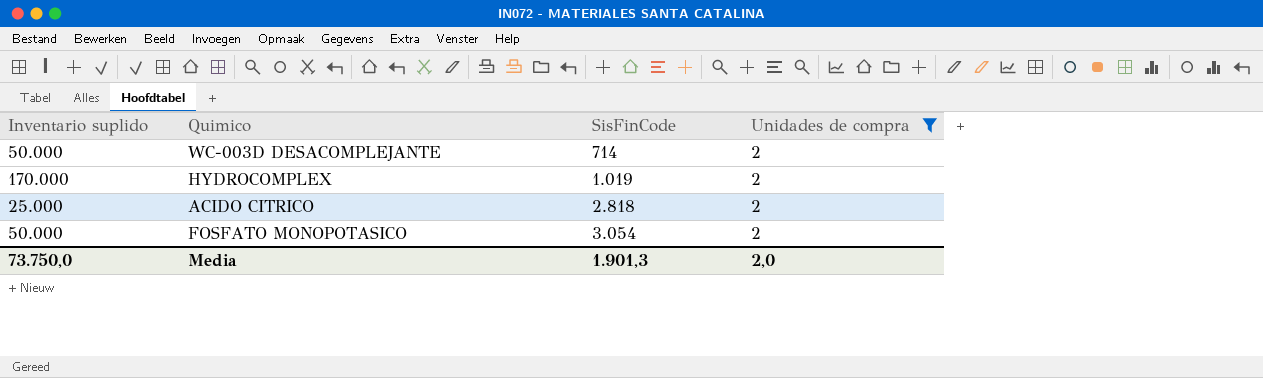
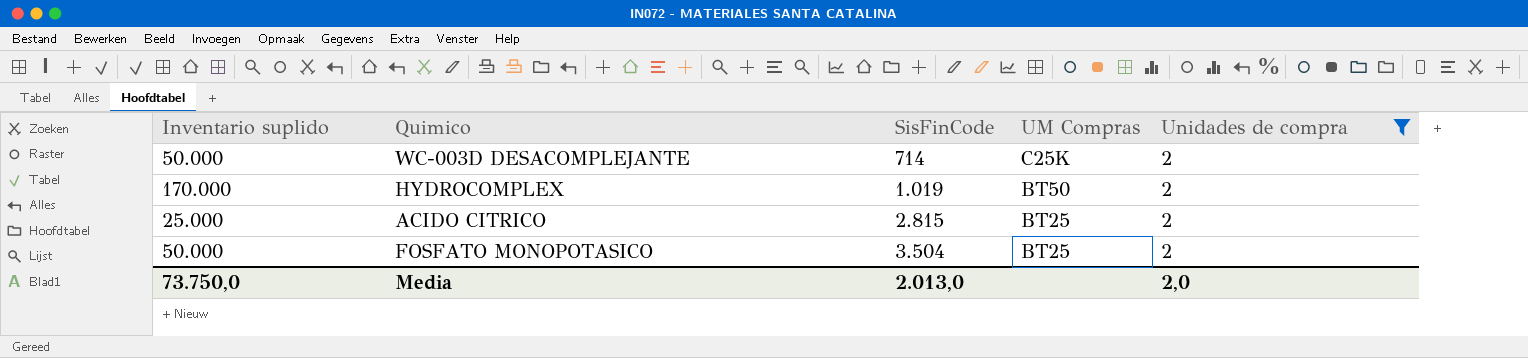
column UM Compras | position: none -> 4
ACIDO CITRICO | SisFinCode: 2.818 -> 2.815
FOSFATO MONOPOTASICO | SisFinCode: 3.054 -> 3.504
Media | SisFinCode: 1.901,3 -> 2.013,0

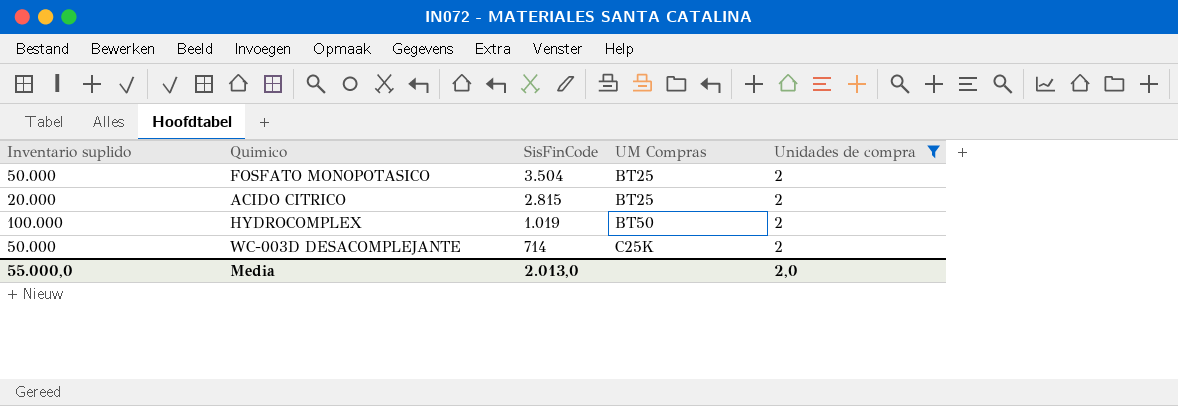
row order: SisFinCode ascending -> SisFinCode descending
ACIDO CITRICO | Inventario suplido: 25.000 -> 20.000
HYDROCOMPLEX | Inventario suplido: 170.000 -> 100.000
Media | Inventario suplido: 73.750,0 -> 55.000,0

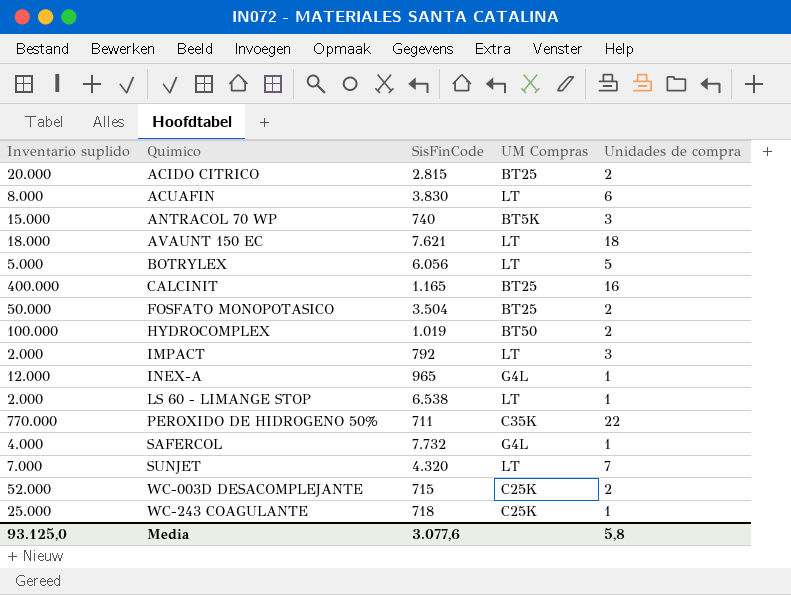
filter: Unidades de compra = 2 -> none
row order: SisFinCode descending -> Quimico ascending
WC-003D DESACOMPLEJANTE | Inventario suplido: 50.000 -> 52.000
WC-003D DESACOMPLEJANTE | SisFinCode: 714 -> 715
Media | Inventario suplido: 55.000,0 -> 93.125,0
Media | SisFinCode: 2.013,0 -> 3.077,6
Media | Unidades de compra: 2,0 -> 5,8

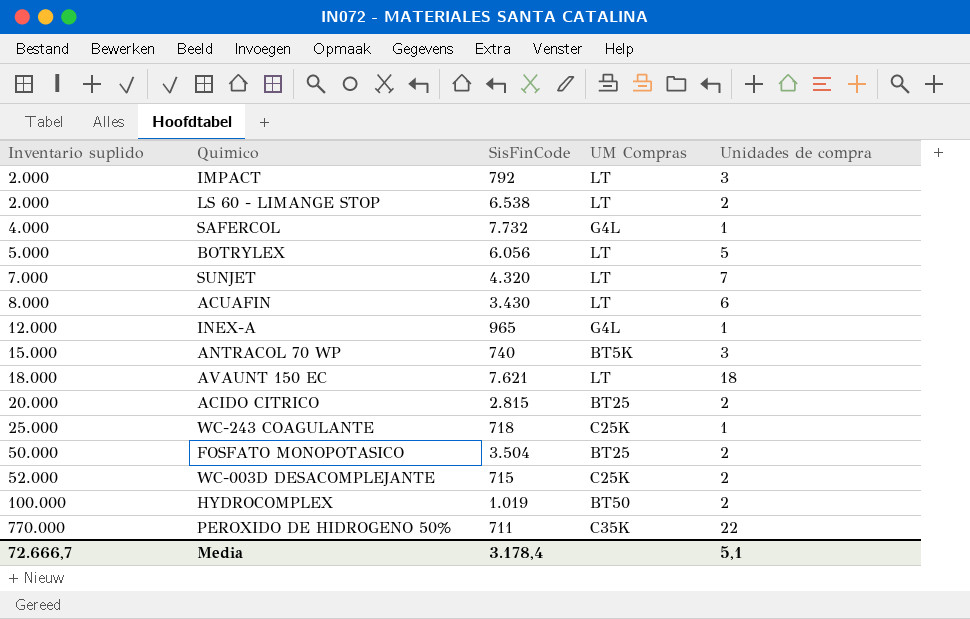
row order: Quimico ascending -> Inventario suplido ascending
row CALCINIT: 400.000 | 1.165 | BT25 | 16 -> none
LS 60 - LIMANGE STOP | Unidades de compra: 1 -> 2
ACUAFIN | SisFinCode: 3.830 -> 3.430
Media | Inventario suplido: 93.125,0 -> 72.666,7
Media | SisFinCode: 3.077,6 -> 3.178,4
Media | Unidades de compra: 5,8 -> 5,1

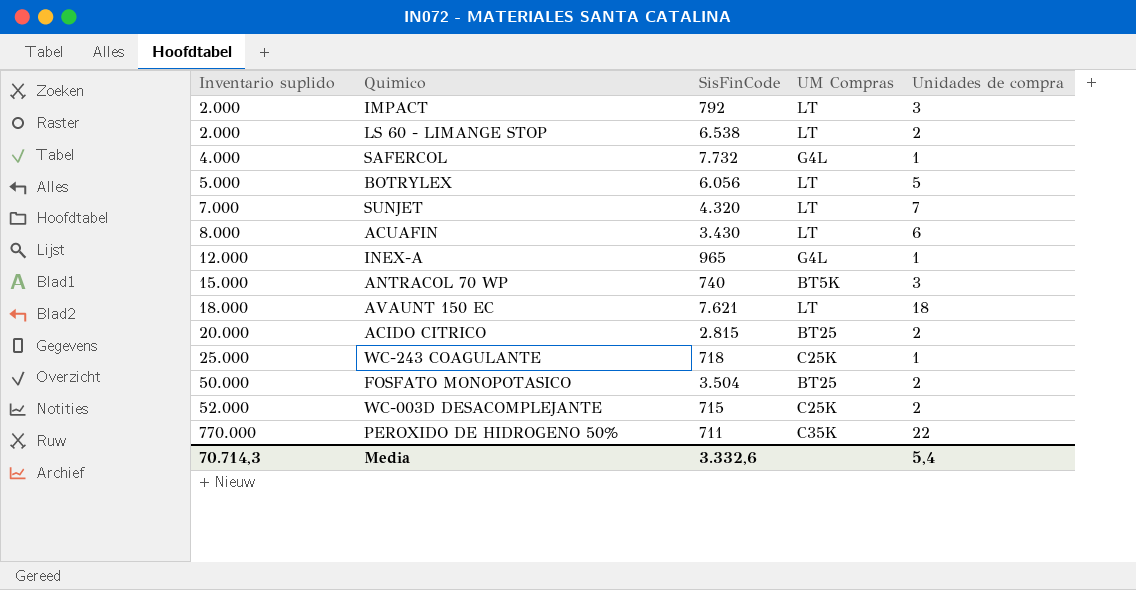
row HYDROCOMPLEX: 100.000 | 1.019 | BT50 | 2 -> none
Media | Inventario suplido: 72.666,7 -> 70.714,3
Media | SisFinCode: 3.178,4 -> 3.332,6
Media | Unidades de compra: 5,1 -> 5,4

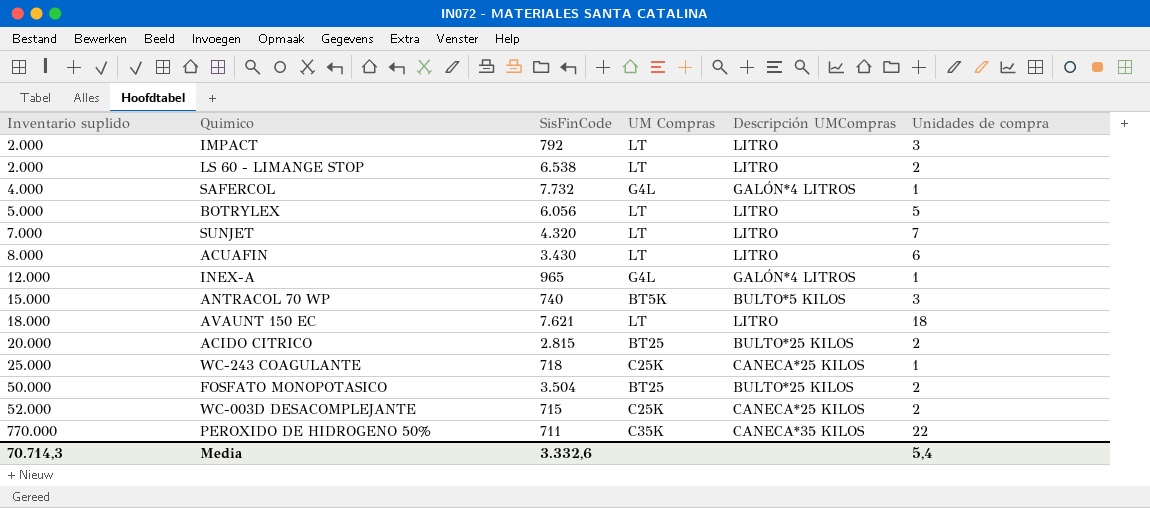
column Descripción UMCompras | position: none -> 5

